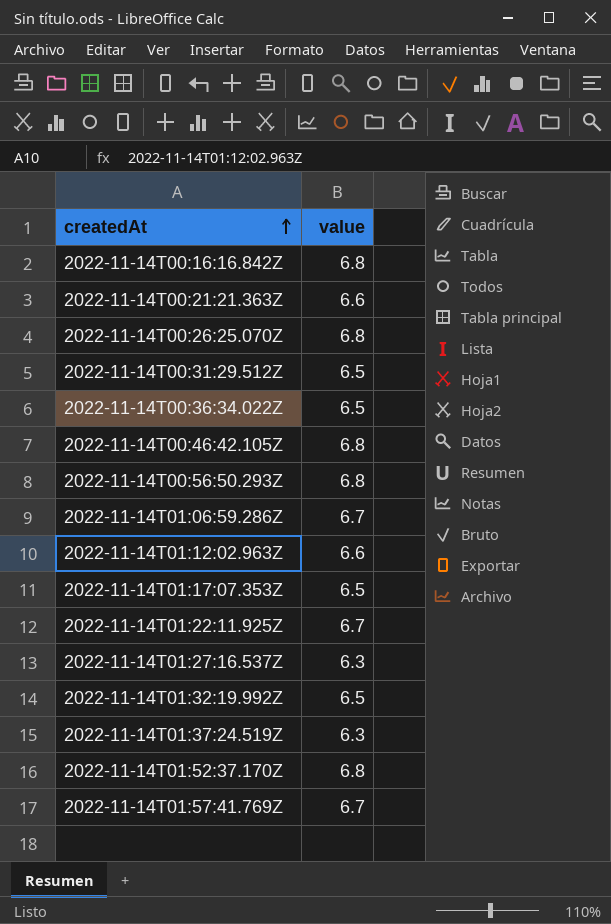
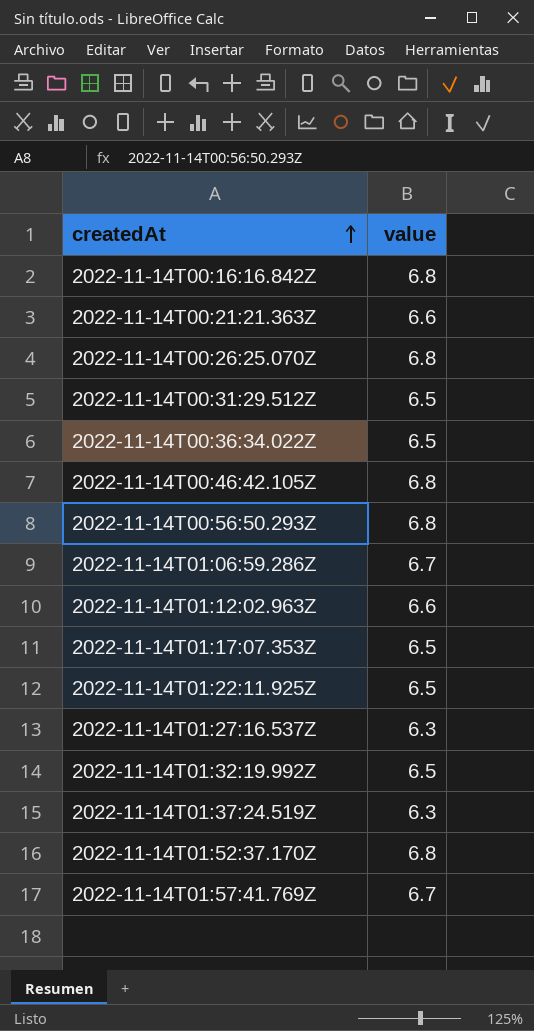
2022-11-14T01:22:11.925Z | value: 6.7 -> 6.5

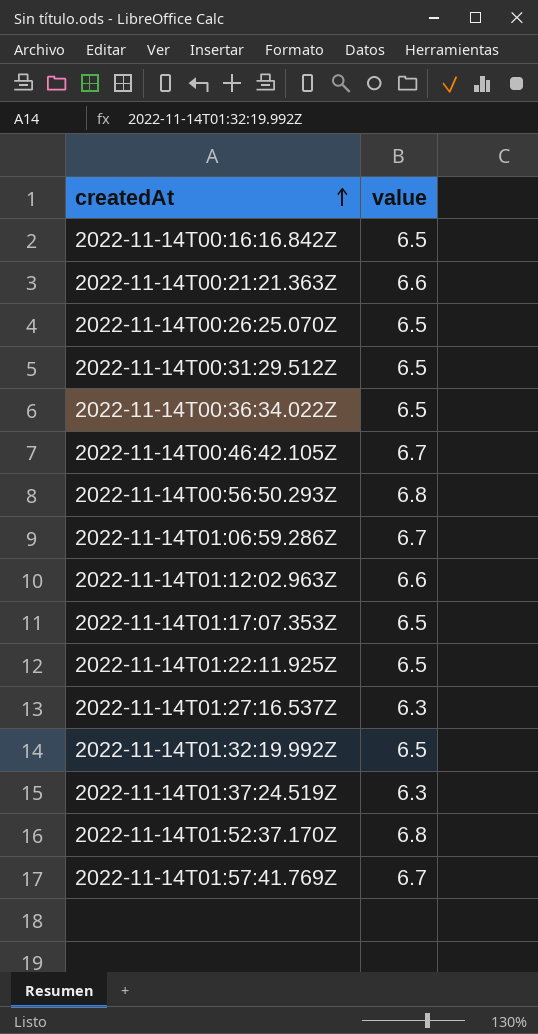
2022-11-14T00:16:16.842Z | value: 6.8 -> 6.5
2022-11-14T00:26:25.070Z | value: 6.8 -> 6.5
2022-11-14T00:46:42.105Z | value: 6.8 -> 6.7

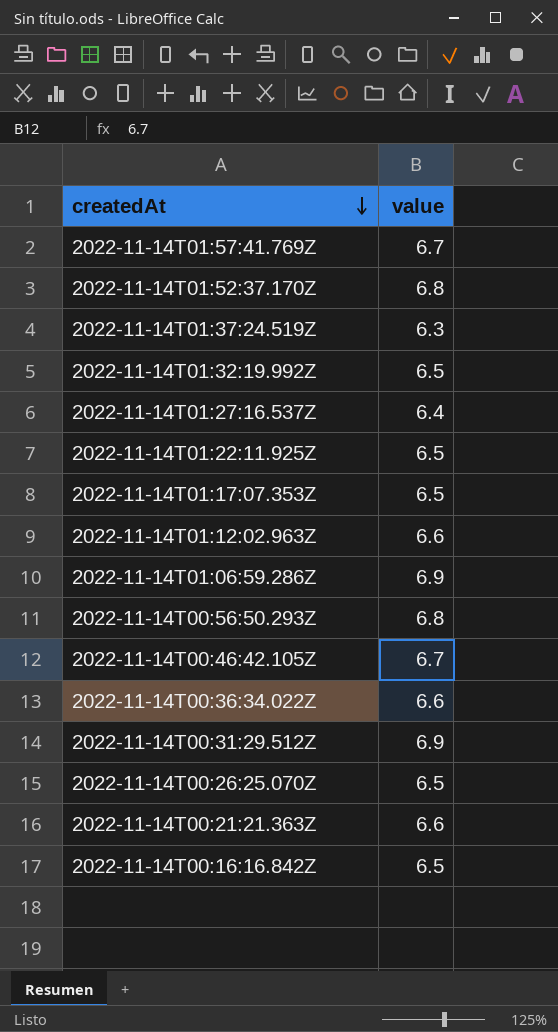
row order: createdAt ascending -> createdAt descending
2022-11-14T01:27:16.537Z | value: 6.3 -> 6.4
2022-11-14T01:06:59.286Z | value: 6.7 -> 6.9
2022-11-14T00:36:34.022Z | value: 6.5 -> 6.6
2022-11-14T00:31:29.512Z | value: 6.5 -> 6.9

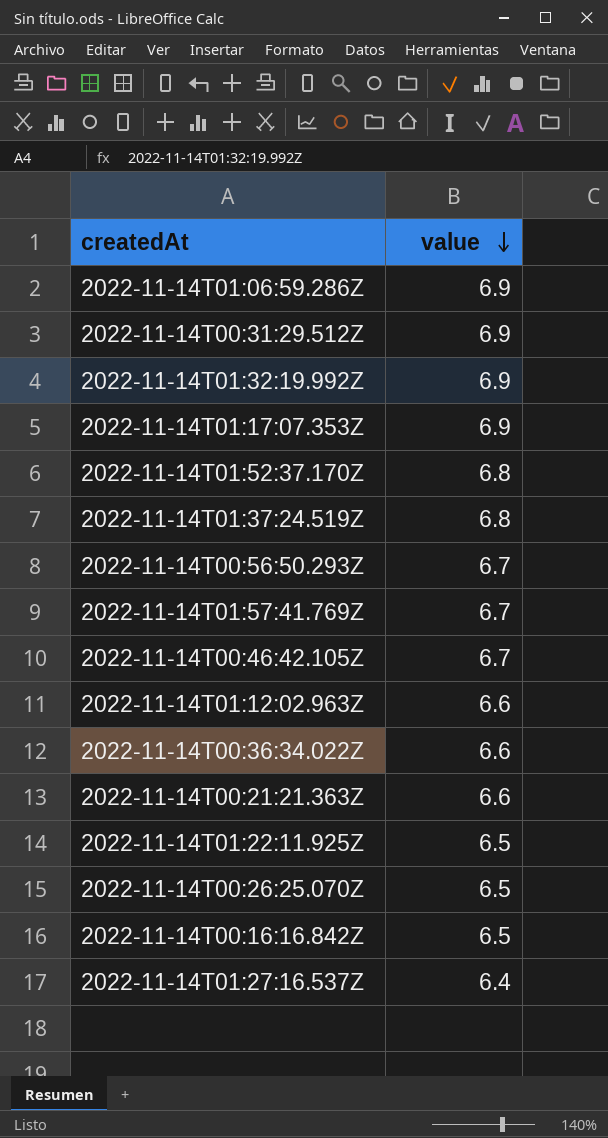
row order: createdAt descending -> value descending
2022-11-14T01:32:19.992Z | value: 6.5 -> 6.9
2022-11-14T01:17:07.353Z | value: 6.5 -> 6.9
2022-11-14T01:37:24.519Z | value: 6.3 -> 6.8
2022-11-14T00:56:50.293Z | value: 6.8 -> 6.7

